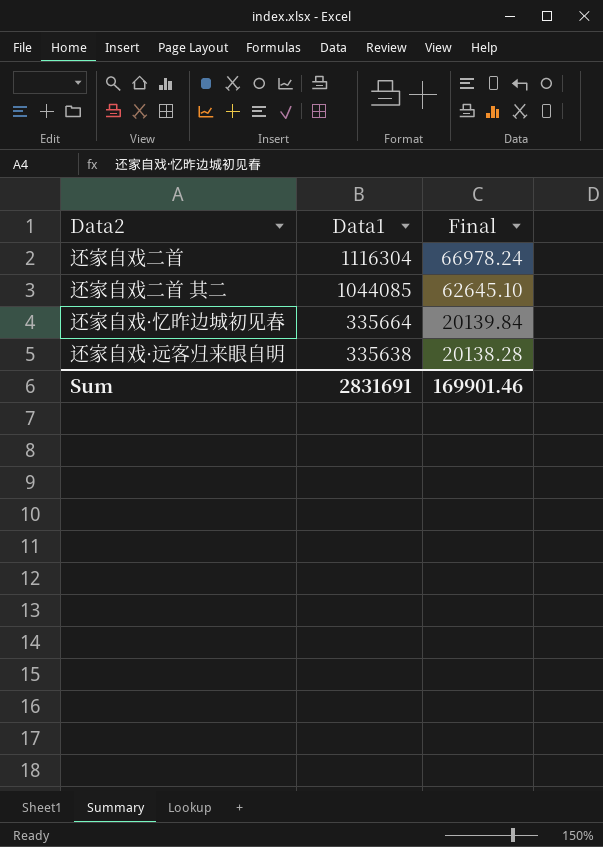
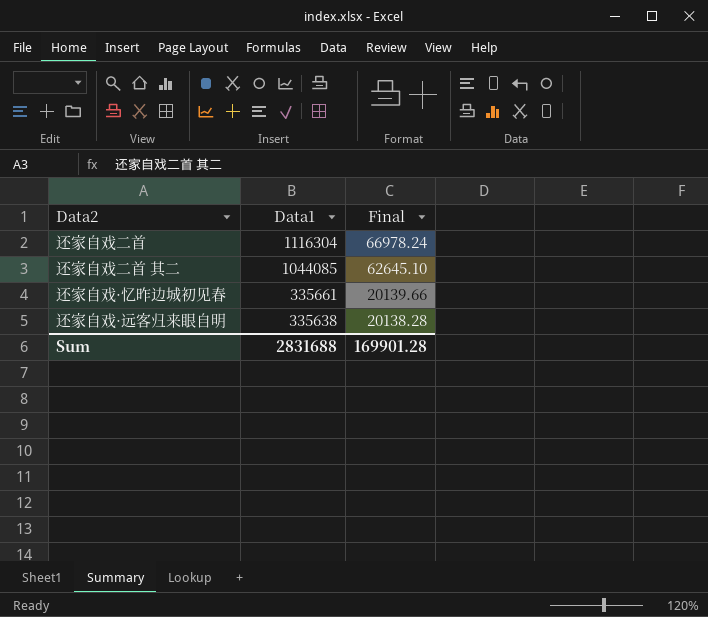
还家自戏·忆昨边城初见春 | Data1: 335664 -> 335661
还家自戏·忆昨边城初见春 | Final: 20139.84 -> 20139.66
Sum | Data1: 2831691 -> 2831688
Sum | Final: 169901.46 -> 169901.28

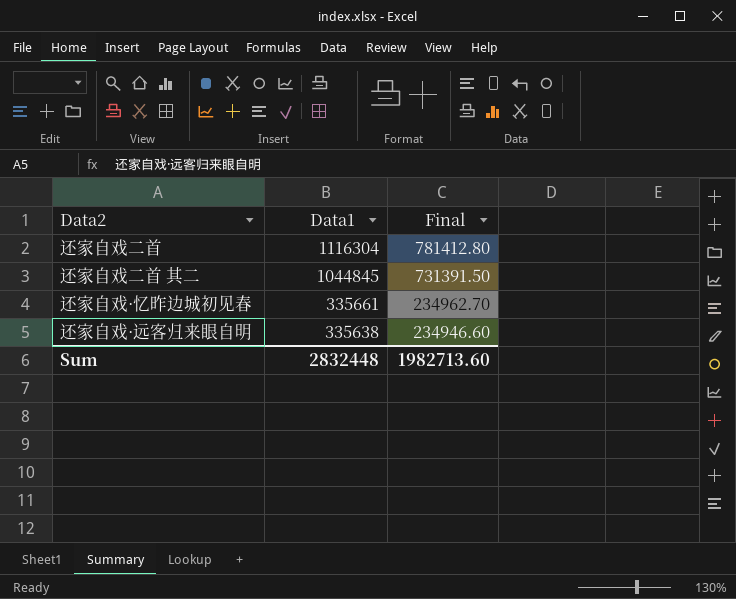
column Final | formula: [Data1] * 0.06 -> [Data1] * 0.7
还家自戏二首 其二 | Data1: 1044085 -> 1044845
Sum | Data1: 2831688 -> 2832448
Sum | Final: 169901.28 -> 1982713.60

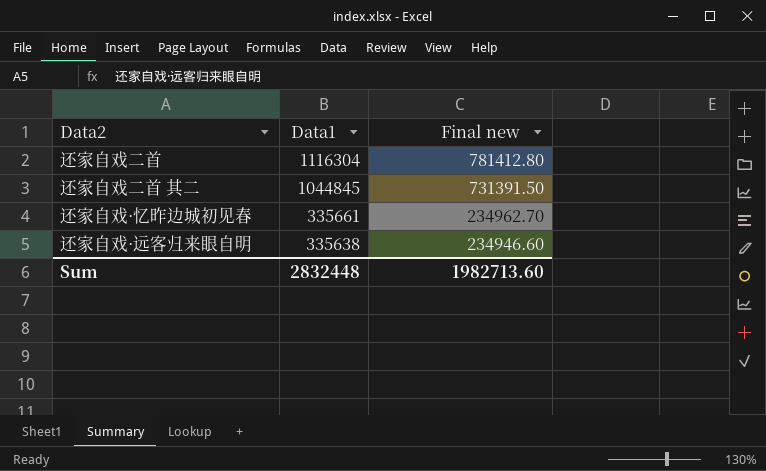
column name: Final -> Final new

